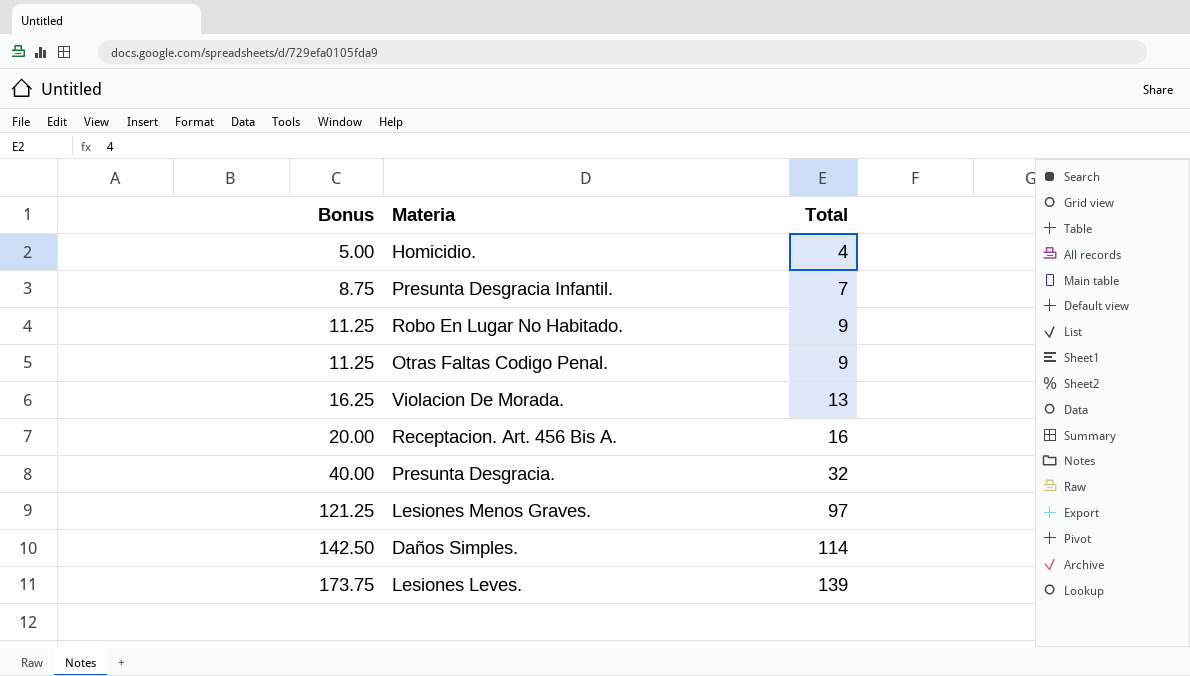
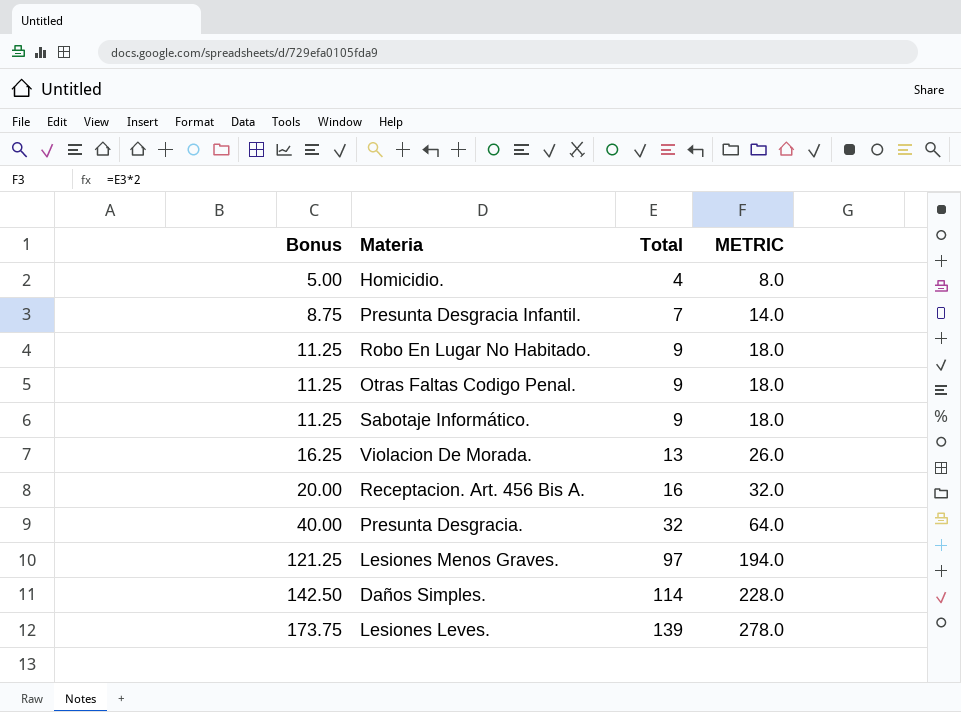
column METRIC | formula: none -> [Total] * 2
row Sabotaje Informático.: none -> 11.25 | 9 | 18.0

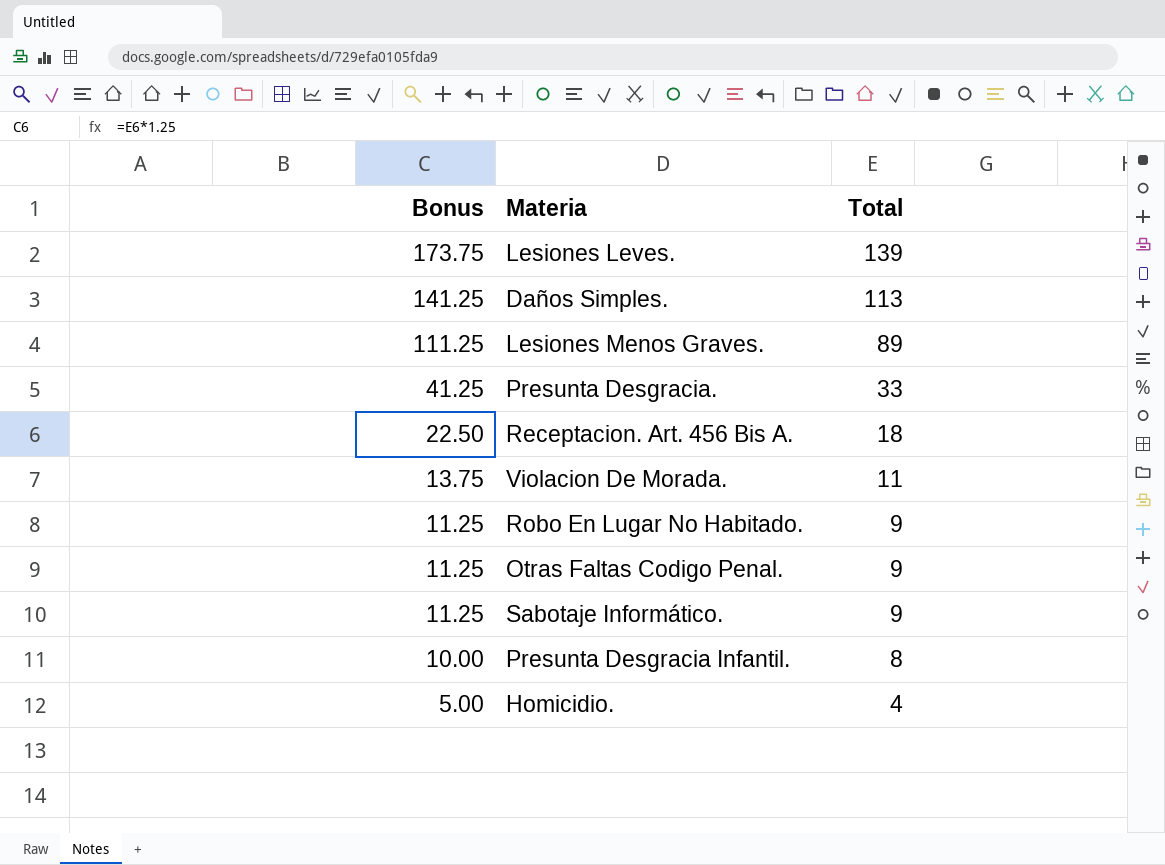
row order: Bonus ascending -> Bonus descending
column METRIC | formula: [Total] * 2 -> none
Daños Simples. | Bonus: 142.50 -> 141.25
Daños Simples. | Total: 114 -> 113
Lesiones Menos Graves. | Bonus: 121.25 -> 111.25
Lesiones Menos Graves. | Total: 97 -> 89
Presunta Desgracia. | Bonus: 40.00 -> 41.25
Presunta Desgracia. | Total: 32 -> 33
Receptacion. Art. 456 Bis A. | Bonus: 20.00 -> 22.50
Receptacion. Art. 456 Bis A. | Total: 16 -> 18
Violacion De Morada. | Bonus: 16.25 -> 13.75
Violacion De Morada. | Total: 13 -> 11
Presunta Desgracia Infantil. | Bonus: 8.75 -> 10.00
Presunta Desgracia Infantil. | Total: 7 -> 8

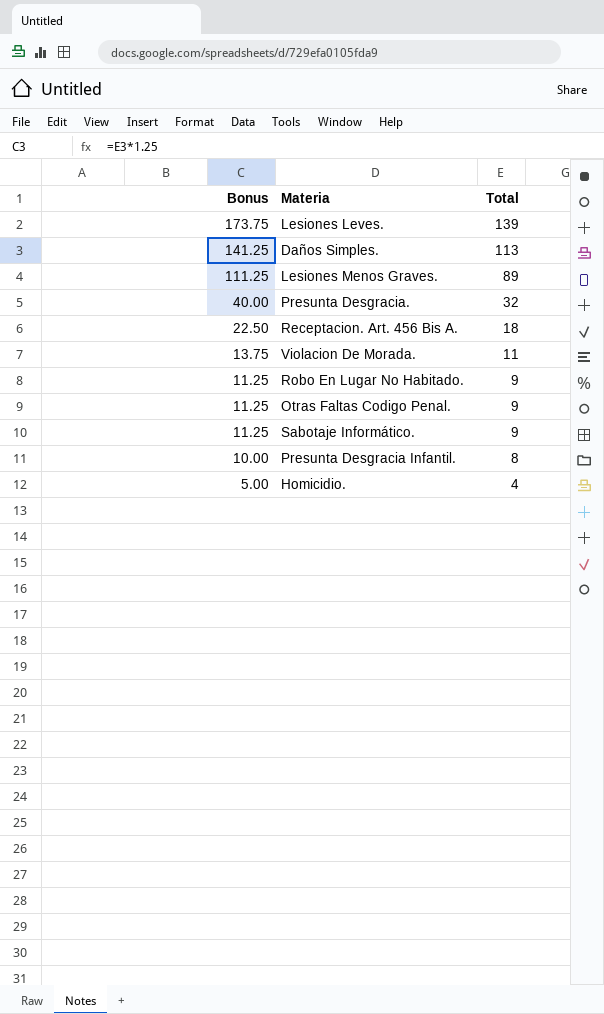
Presunta Desgracia. | Bonus: 41.25 -> 40.00
Presunta Desgracia. | Total: 33 -> 32

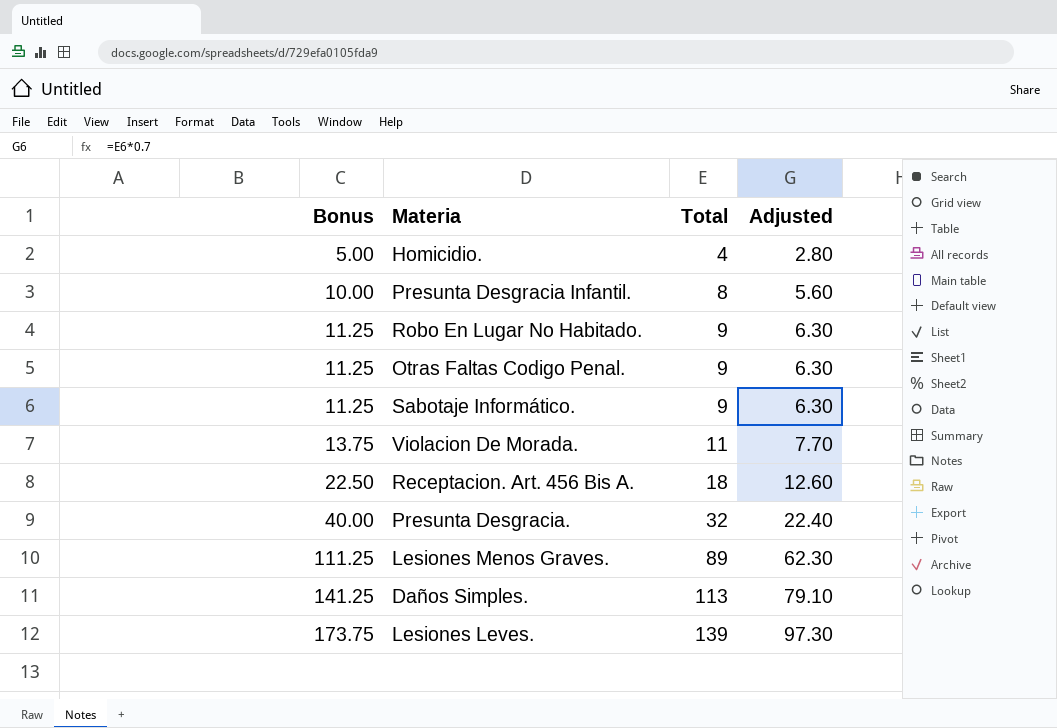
row order: Bonus descending -> Bonus ascending
column Adjusted | formula: none -> [Total] * 0.7

